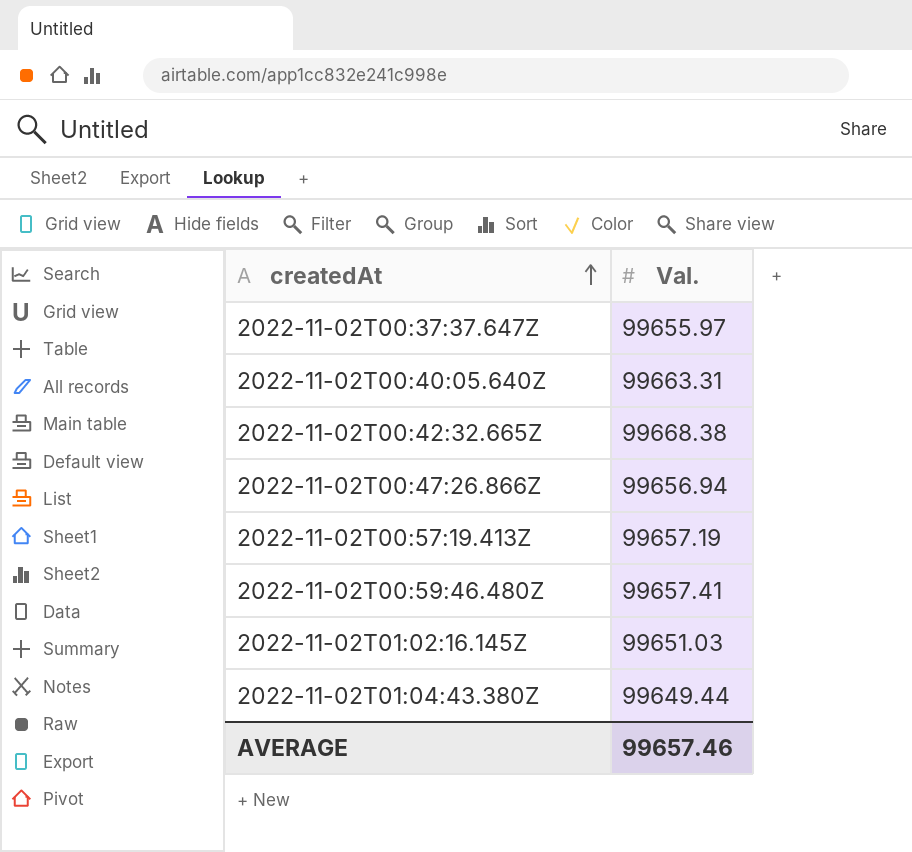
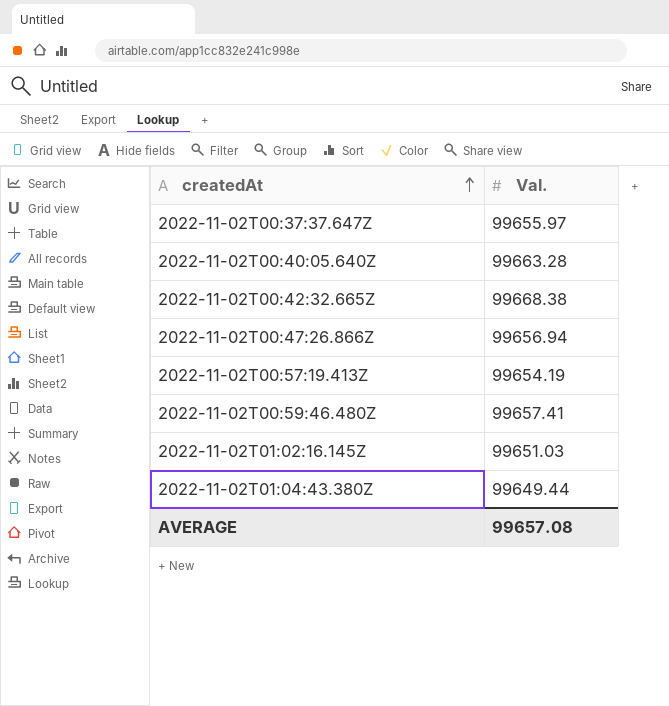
2022-11-02T00:40:05.640Z | Val.: 99663.31 -> 99663.28
2022-11-02T00:57:19.413Z | Val.: 99657.19 -> 99654.19
AVERAGE | Val.: 99657.46 -> 99657.08

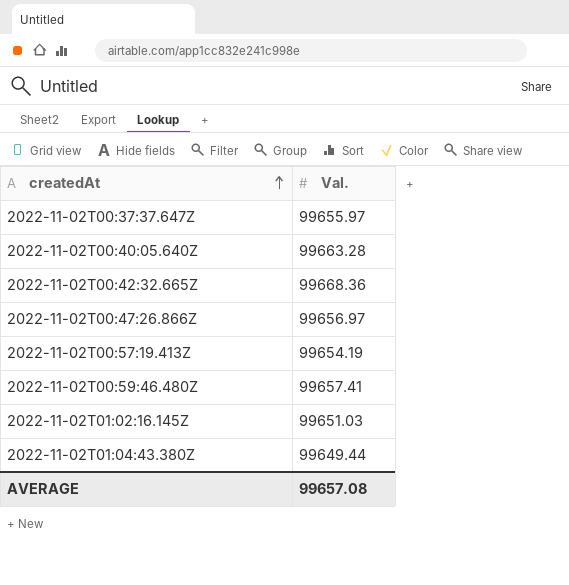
2022-11-02T00:42:32.665Z | Val.: 99668.38 -> 99668.36
2022-11-02T00:47:26.866Z | Val.: 99656.94 -> 99656.97

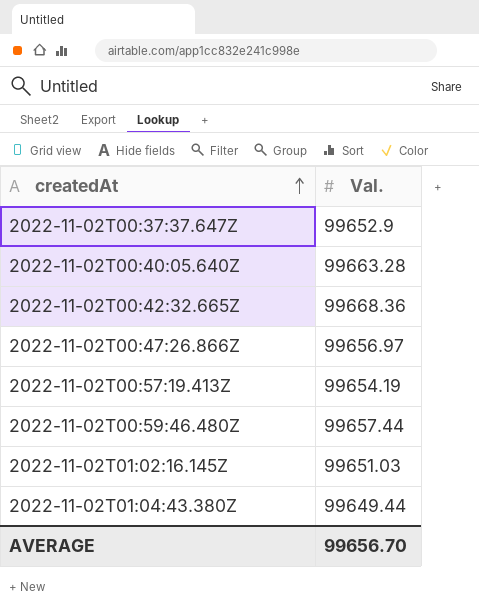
2022-11-02T00:37:37.647Z | Val.: 99655.97 -> 99652.9
2022-11-02T00:59:46.480Z | Val.: 99657.41 -> 99657.44
AVERAGE | Val.: 99657.08 -> 99656.70

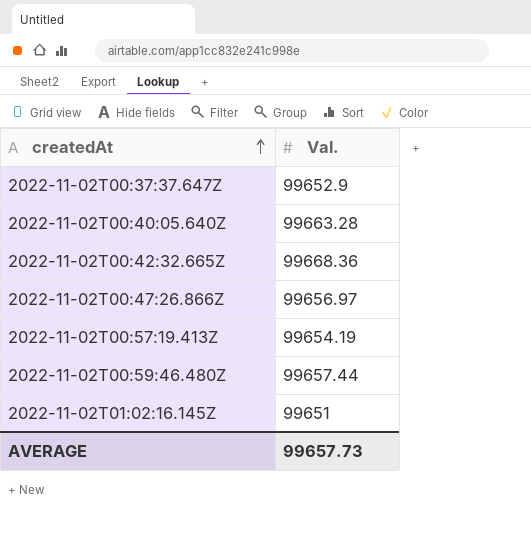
row 2022-11-02T01:04:43.380Z: 99649.44 -> none
2022-11-02T01:02:16.145Z | Val.: 99651.03 -> 99651
AVERAGE | Val.: 99656.70 -> 99657.73

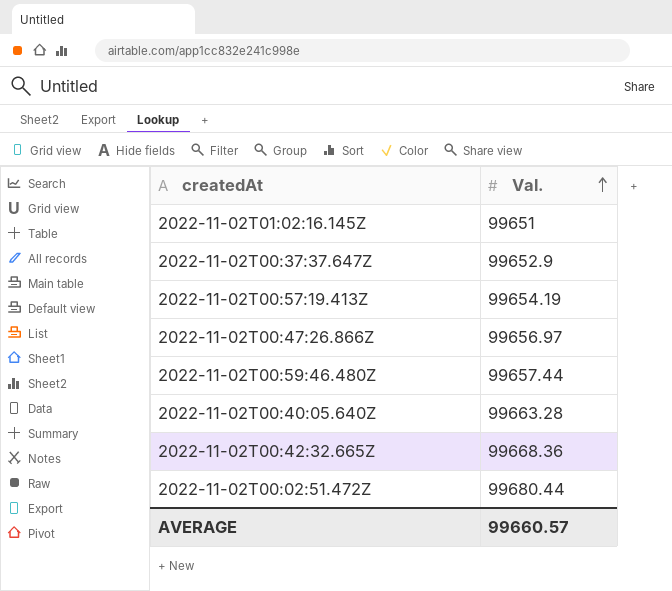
row order: createdAt ascending -> Val. ascending
row 2022-11-02T00:02:51.472Z: none -> 99680.44
AVERAGE | Val.: 99657.73 -> 99660.57

